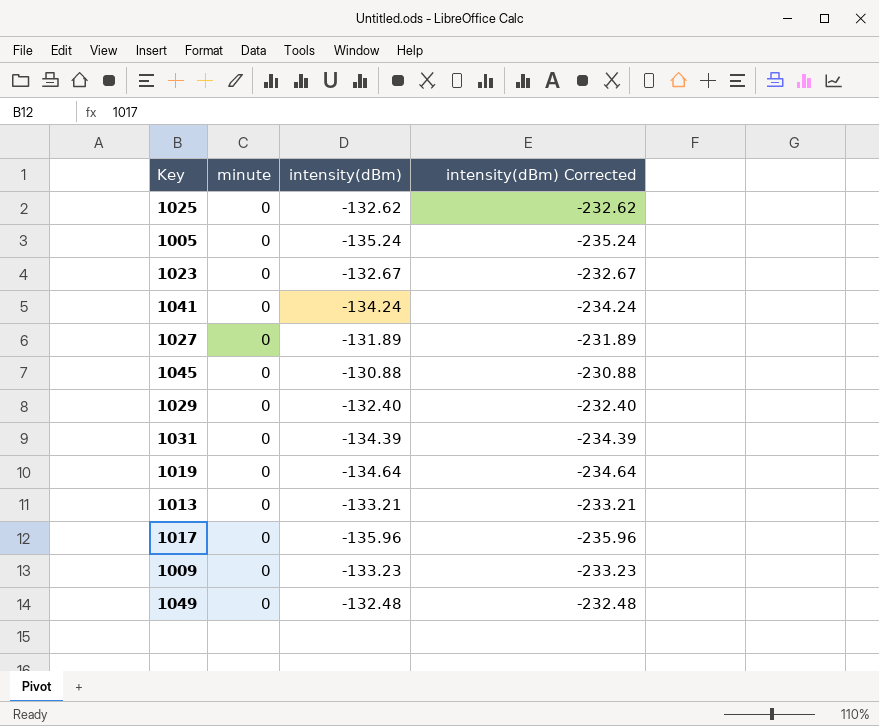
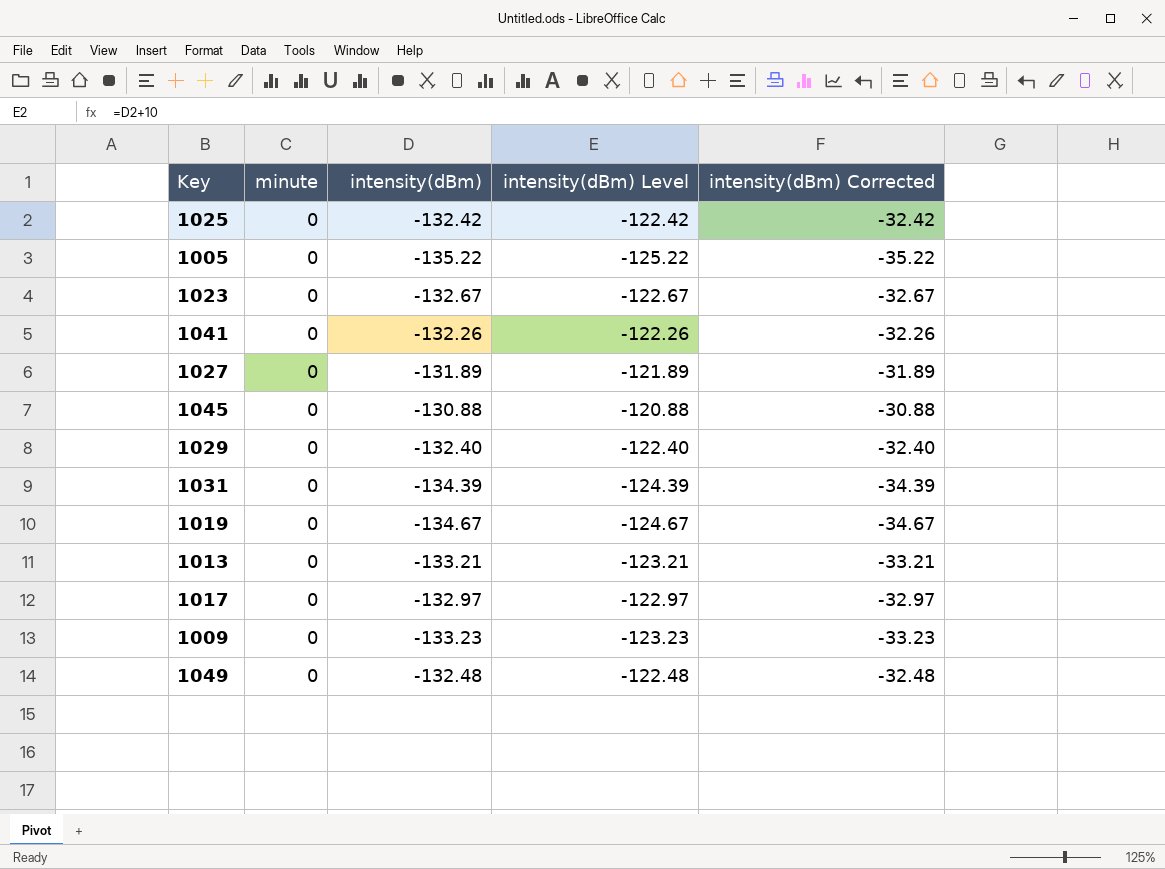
column intensity(dBm) Level | formula: none -> [intensity(dBm)] + 10
column intensity(dBm) Corrected | formula: [intensity(dBm)] - 100 -> [intensity(dBm)] + 100
1025 | intensity(dBm): -132.62 -> -132.42
1005 | intensity(dBm): -135.24 -> -135.22
1041 | intensity(dBm): -134.24 -> -132.26
1019 | intensity(dBm): -134.64 -> -134.67
1017 | intensity(dBm): -135.96 -> -132.97

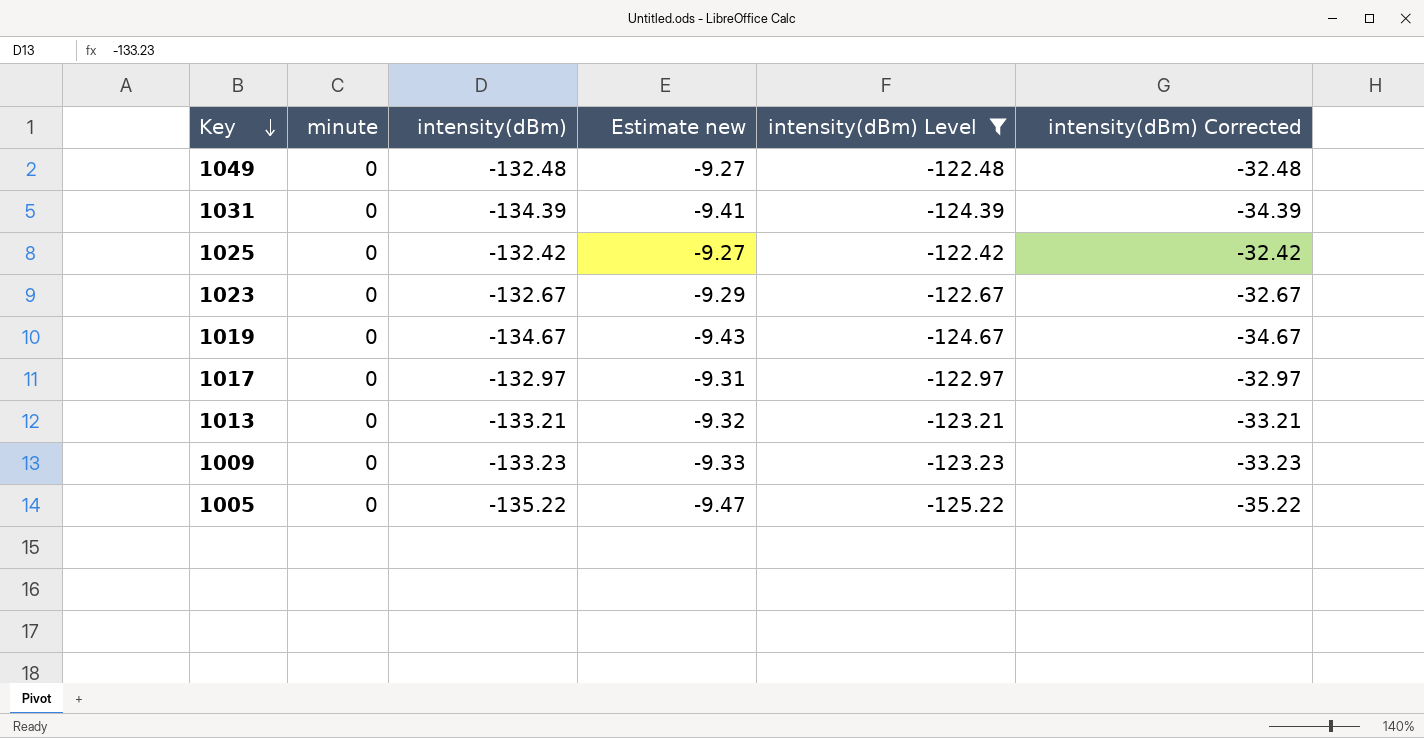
filter: none -> intensity(dBm) Level <= -122.42
row order: none -> Key descending
column Estimate new | formula: none -> [intensity(dBm)] * 0.07

